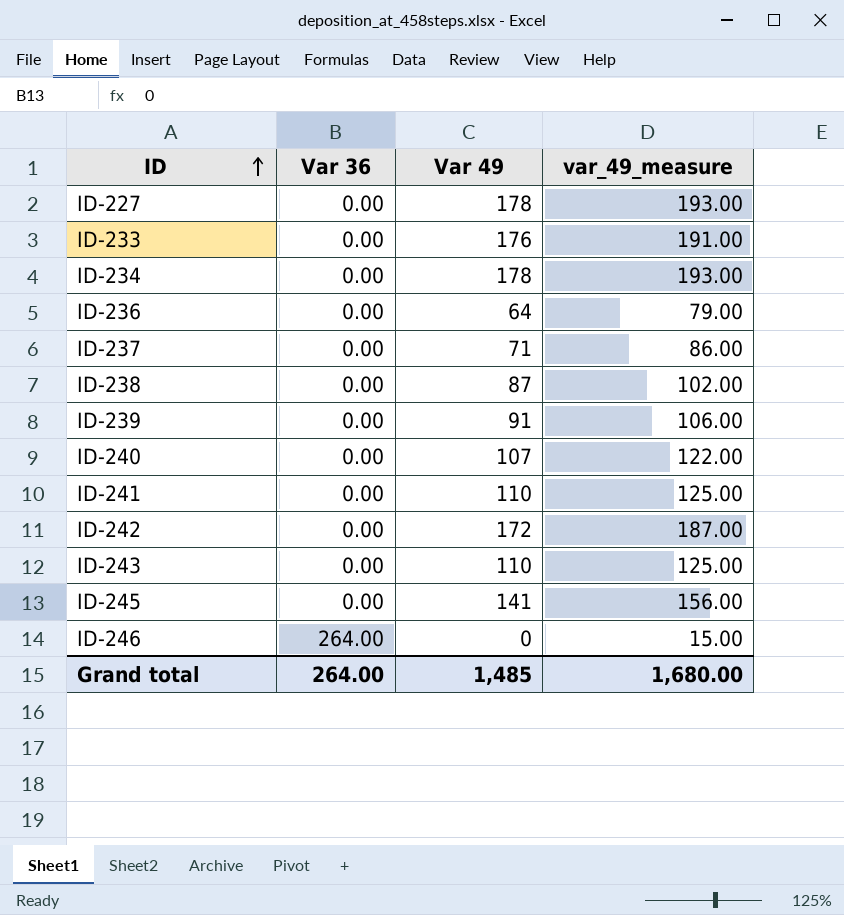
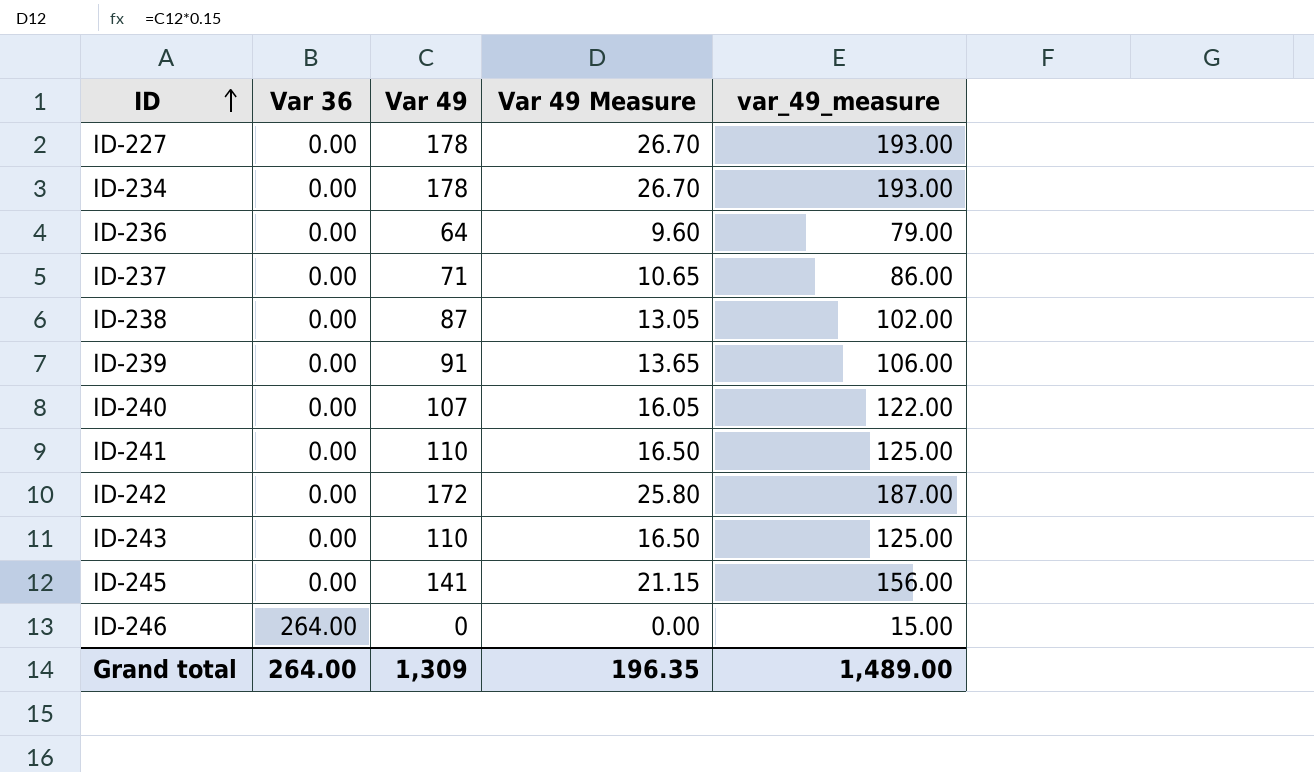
column Var 49 Measure | formula: none -> [Var 49] * 0.15
row ID-233: 0.00 | 176 | 191.00 -> none
Grand total | Var 49: 1,485 -> 1,309
Grand total | var_49_measure: 1,680.00 -> 1,489.00

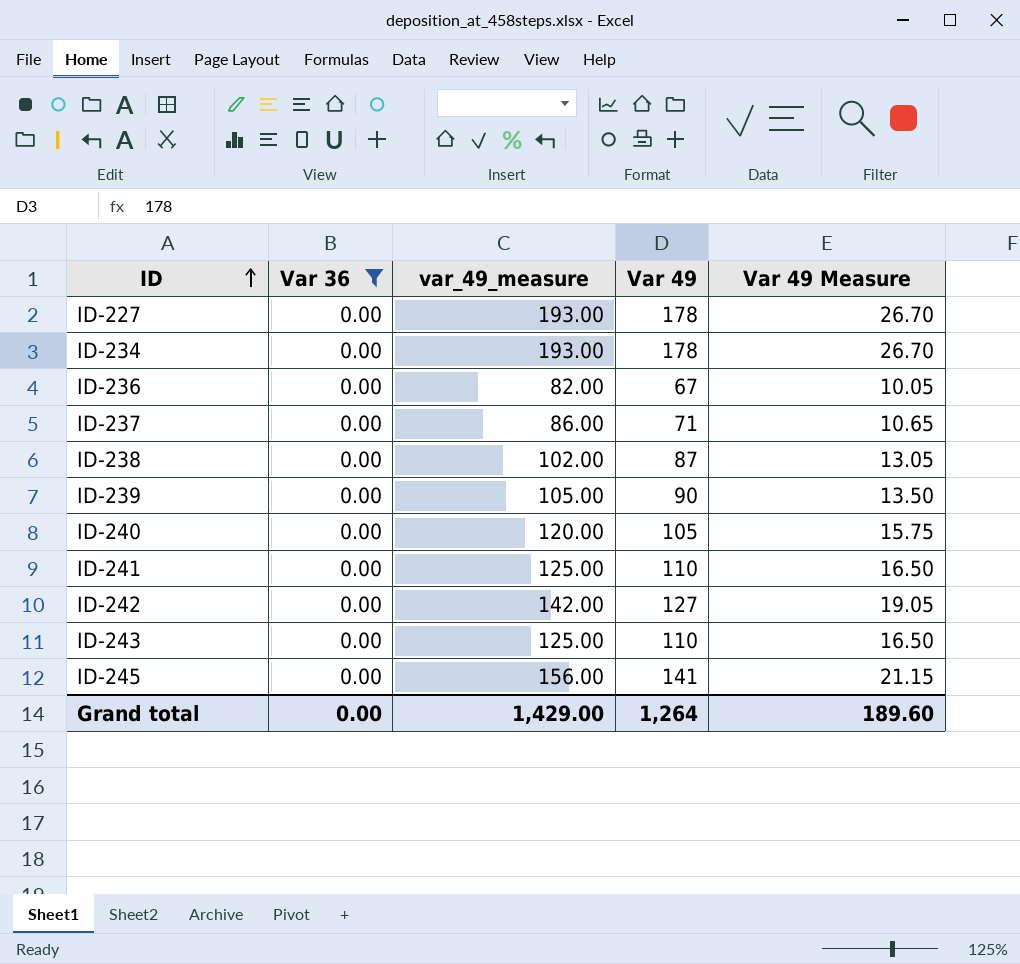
filter: none -> Var 36 = 0.00
column var_49_measure | position: 5 -> 3
ID-236 | var_49_measure: 79.00 -> 82.00
ID-236 | Var 49: 64 -> 67
ID-236 | Var 49 Measure: 9.60 -> 10.05
ID-239 | var_49_measure: 106.00 -> 105.00
ID-239 | Var 49: 91 -> 90
ID-239 | Var 49 Measure: 13.65 -> 13.50
ID-240 | var_49_measure: 122.00 -> 120.00
ID-240 | Var 49: 107 -> 105
ID-240 | Var 49 Measure: 16.05 -> 15.75
ID-242 | var_49_measure: 187.00 -> 142.00
ID-242 | Var 49: 172 -> 127
ID-242 | Var 49 Measure: 25.80 -> 19.05
Grand total | Var 36: 264.00 -> 0.00
Grand total | var_49_measure: 1,489.00 -> 1,429.00
Grand total | Var 49: 1,309 -> 1,264
Grand total | Var 49 Measure: 196.35 -> 189.60

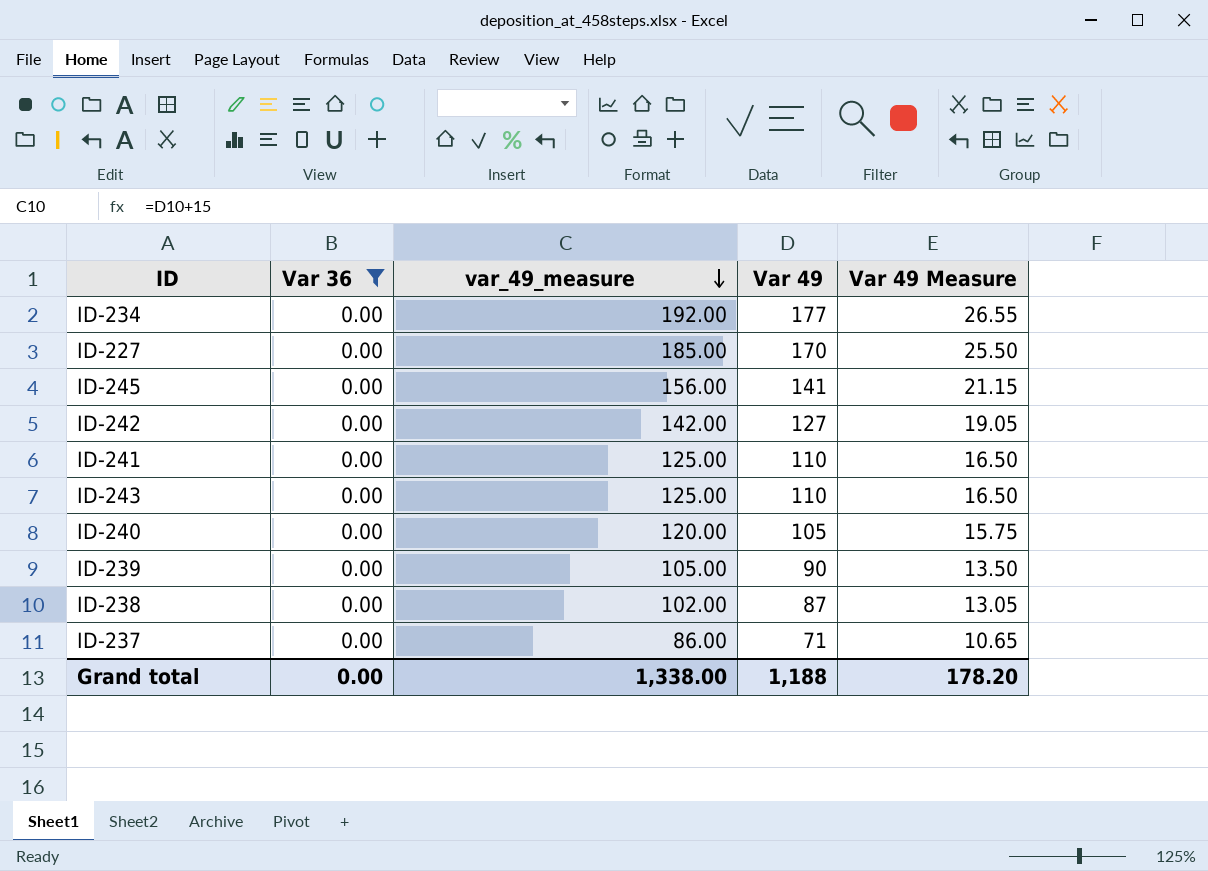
row order: ID ascending -> var_49_measure descending
row ID-236: 0.00 | 82.00 | 67 | 10.05 -> none
ID-234 | var_49_measure: 193.00 -> 192.00
ID-234 | Var 49: 178 -> 177
ID-234 | Var 49 Measure: 26.70 -> 26.55
ID-227 | var_49_measure: 193.00 -> 185.00
ID-227 | Var 49: 178 -> 170
ID-227 | Var 49 Measure: 26.70 -> 25.50
Grand total | var_49_measure: 1,429.00 -> 1,338.00
Grand total | Var 49: 1,264 -> 1,188
Grand total | Var 49 Measure: 189.60 -> 178.20

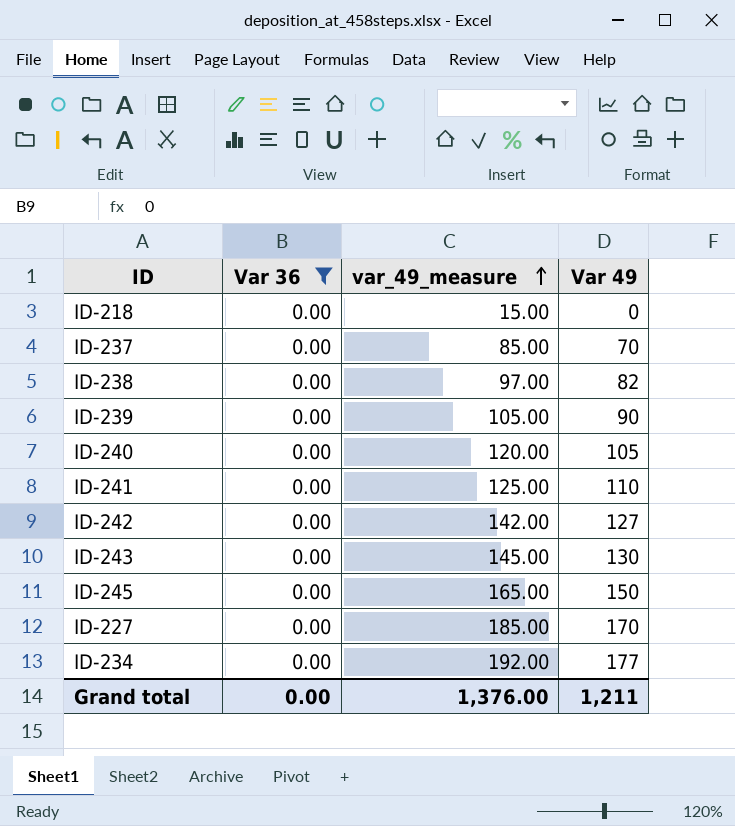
row order: var_49_measure descending -> var_49_measure ascending
column Var 49 Measure | formula: [Var 49] * 0.15 -> none
row ID-218: none -> 0.00 | 15.00 | 0
ID-237 | var_49_measure: 86.00 -> 85.00
ID-237 | Var 49: 71 -> 70
ID-238 | var_49_measure: 102.00 -> 97.00
ID-238 | Var 49: 87 -> 82
ID-243 | var_49_measure: 125.00 -> 145.00
ID-243 | Var 49: 110 -> 130
ID-245 | var_49_measure: 156.00 -> 165.00
ID-245 | Var 49: 141 -> 150
Grand total | var_49_measure: 1,338.00 -> 1,376.00
Grand total | Var 49: 1,188 -> 1,211

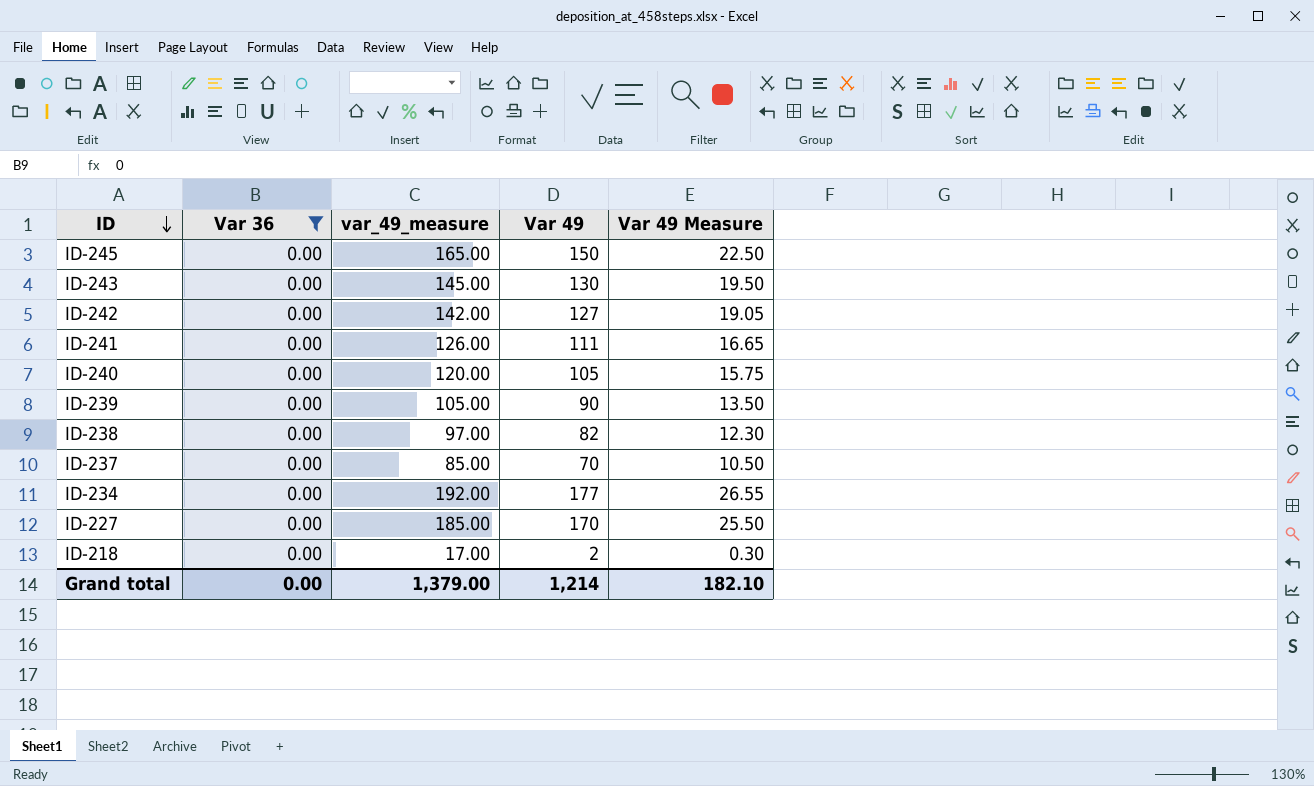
row order: var_49_measure ascending -> ID descending
column Var 49 Measure | formula: none -> [Var 49] * 0.15
ID-241 | var_49_measure: 125.00 -> 126.00
ID-241 | Var 49: 110 -> 111
ID-218 | var_49_measure: 15.00 -> 17.00
ID-218 | Var 49: 0 -> 2
Grand total | var_49_measure: 1,376.00 -> 1,379.00
Grand total | Var 49: 1,211 -> 1,214

